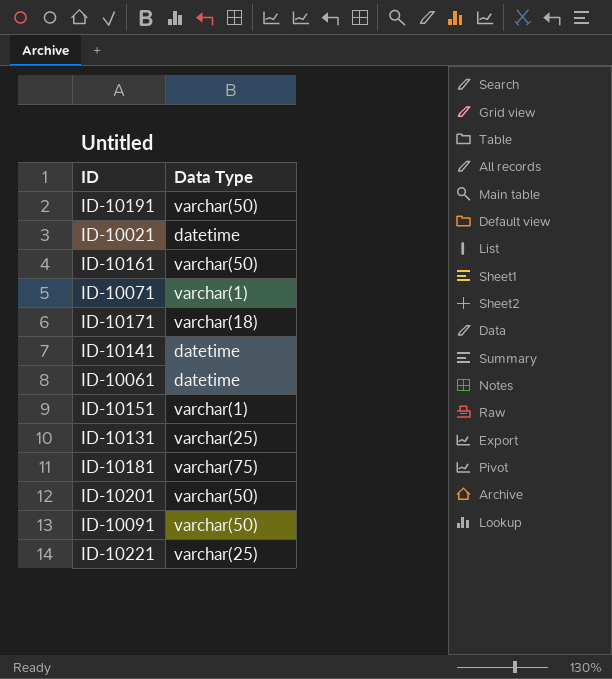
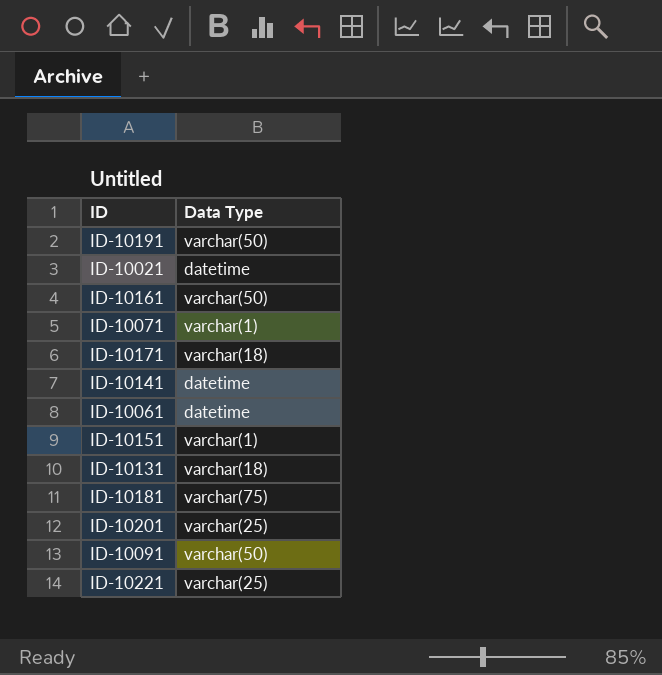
ID-10131 | Data Type: varchar(25) -> varchar(18)
ID-10201 | Data Type: varchar(50) -> varchar(25)

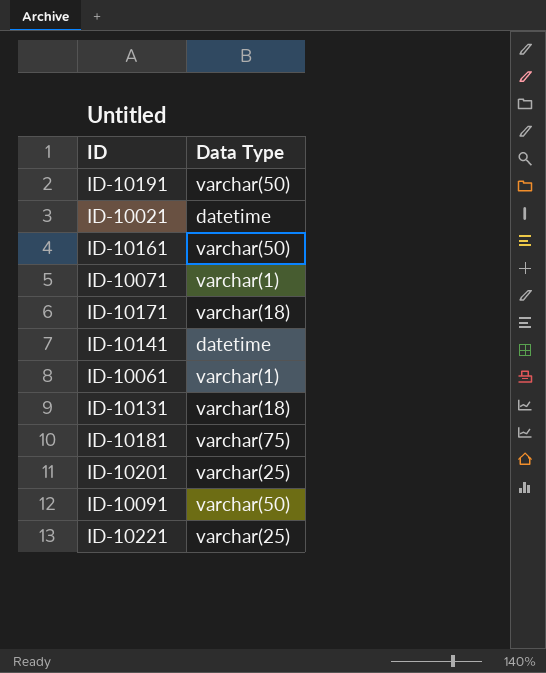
row ID-10151: varchar(1) -> none
ID-10061 | Data Type: datetime -> varchar(1)

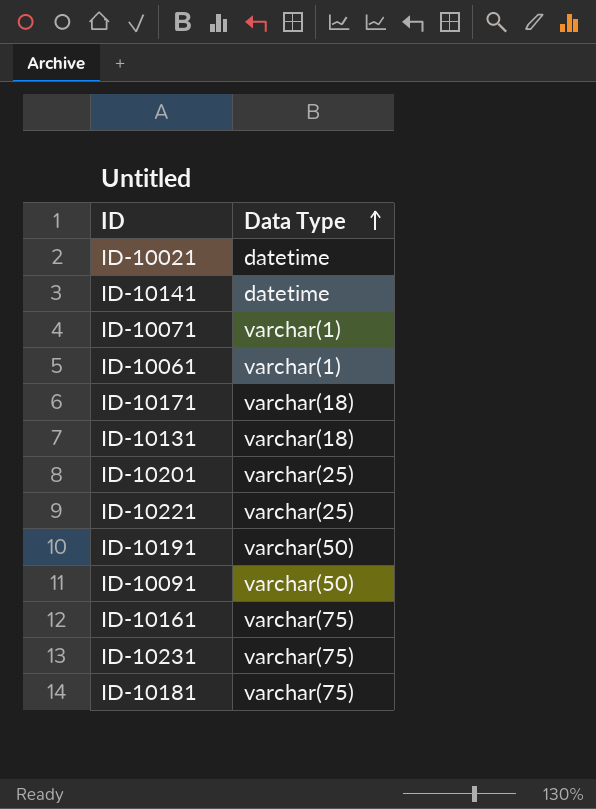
row order: none -> Data Type ascending
ID-10161 | Data Type: varchar(50) -> varchar(75)
row ID-10231: none -> varchar(75)

